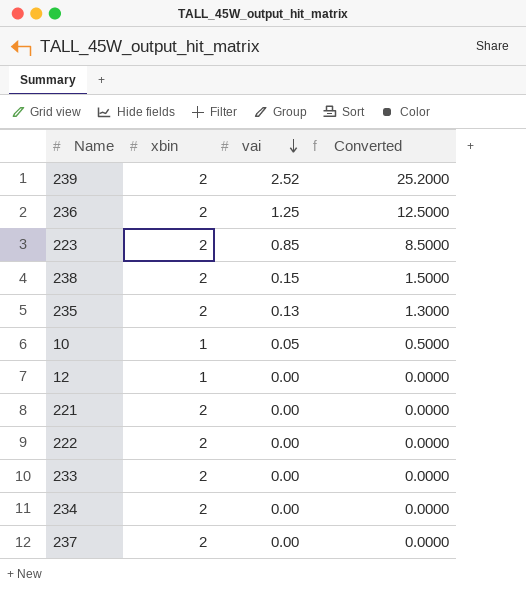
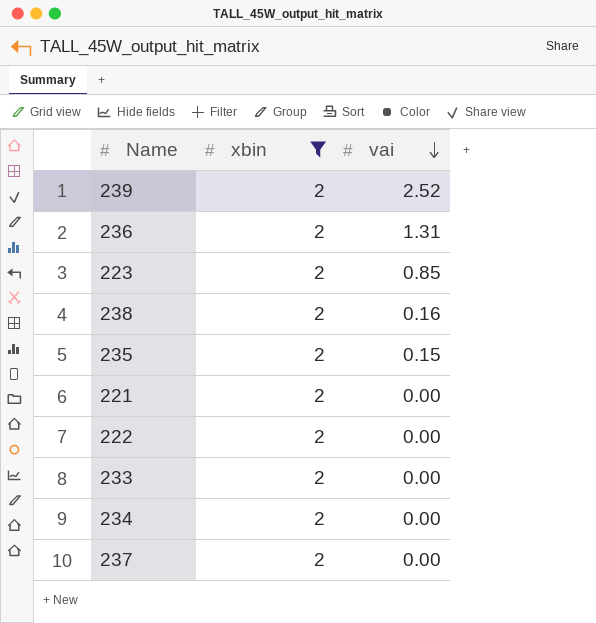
filter: none -> xbin = 2
column Converted | formula: [vai] * 10 -> none
236 | vai: 1.25 -> 1.31
238 | vai: 0.15 -> 0.16
235 | vai: 0.13 -> 0.15

